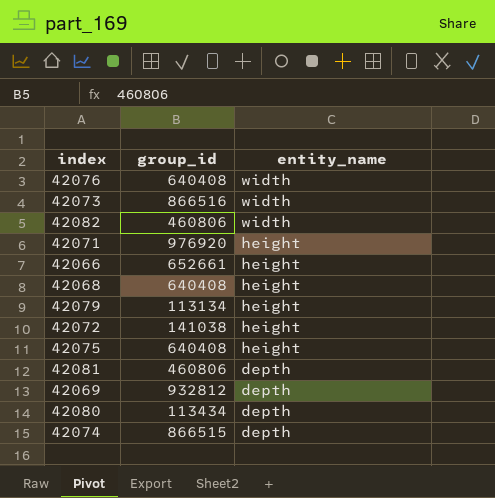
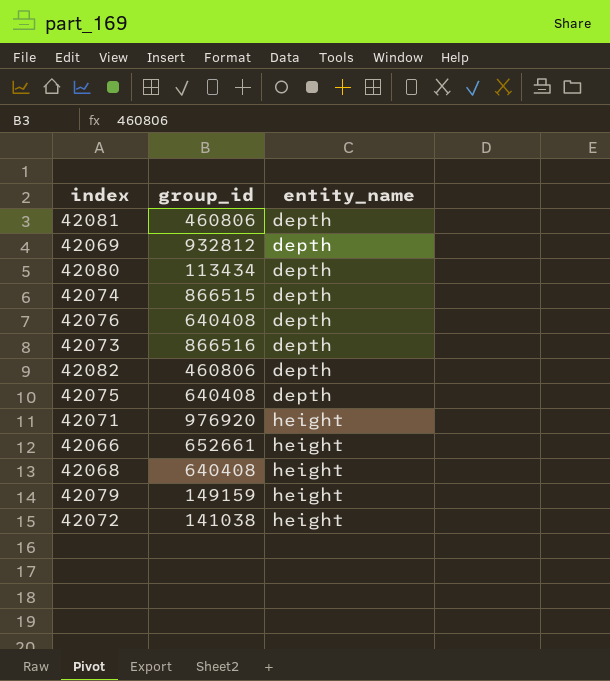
row order: entity_name descending -> entity_name ascending
42076 | entity_name: width -> depth
42073 | entity_name: width -> depth
42082 | entity_name: width -> depth
42075 | entity_name: height -> depth
42079 | group_id: 113134 -> 149159

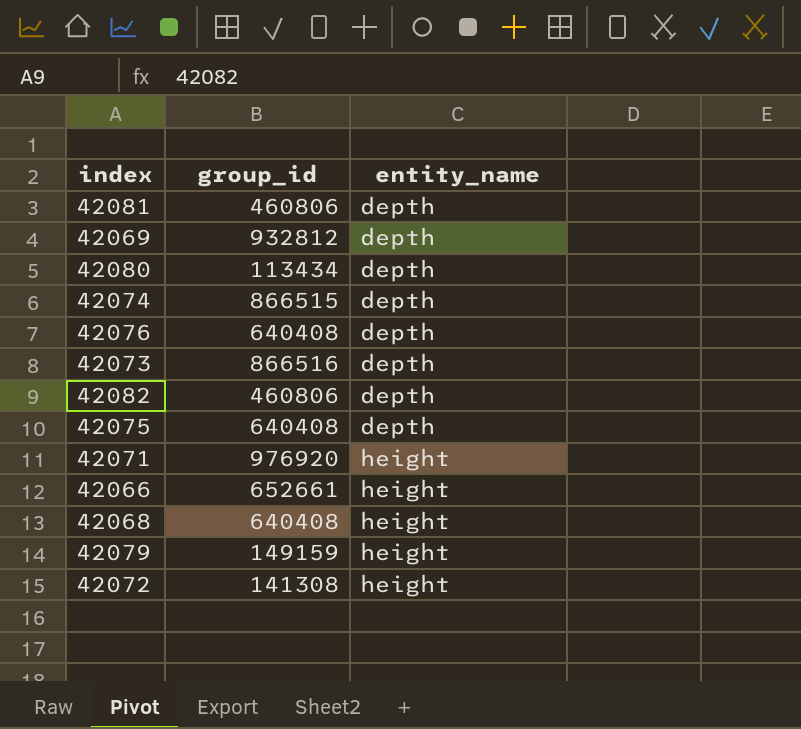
42072 | group_id: 141038 -> 141308

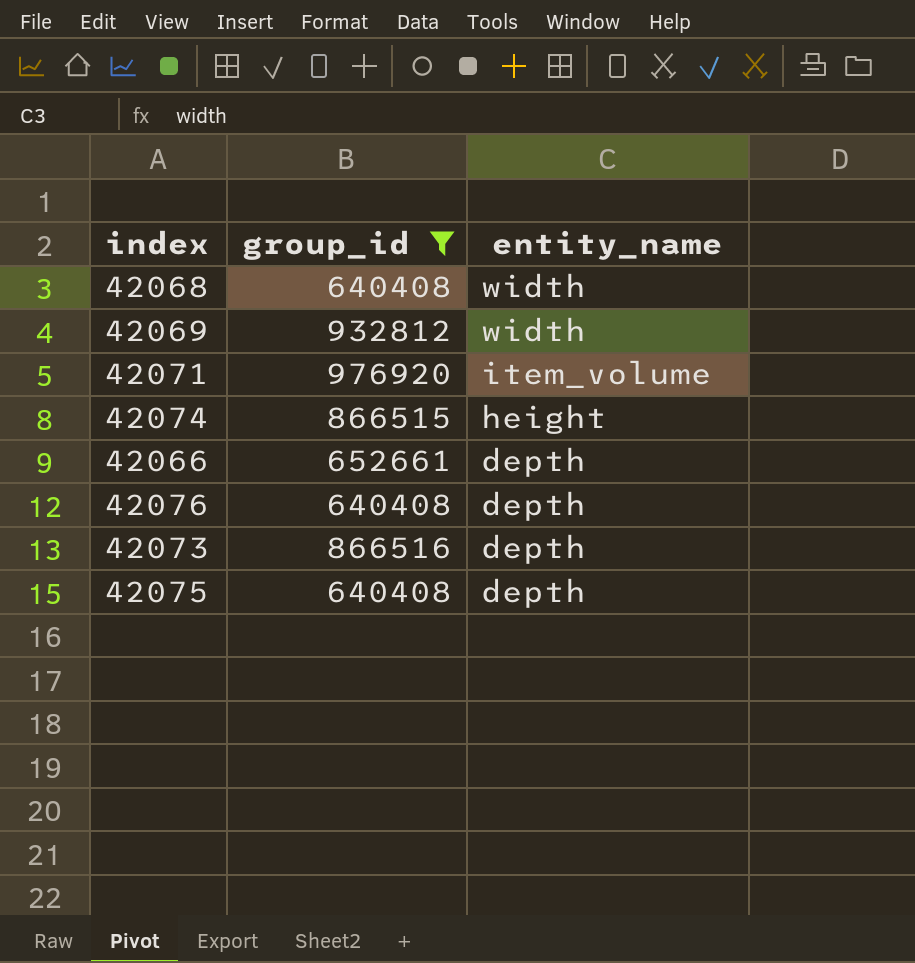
filter: none -> group_id >= 640408
row order: entity_name ascending -> entity_name descending
42068 | entity_name: height -> width
42069 | entity_name: depth -> width
42071 | entity_name: height -> item_volume
42074 | entity_name: depth -> height
42066 | entity_name: height -> depth

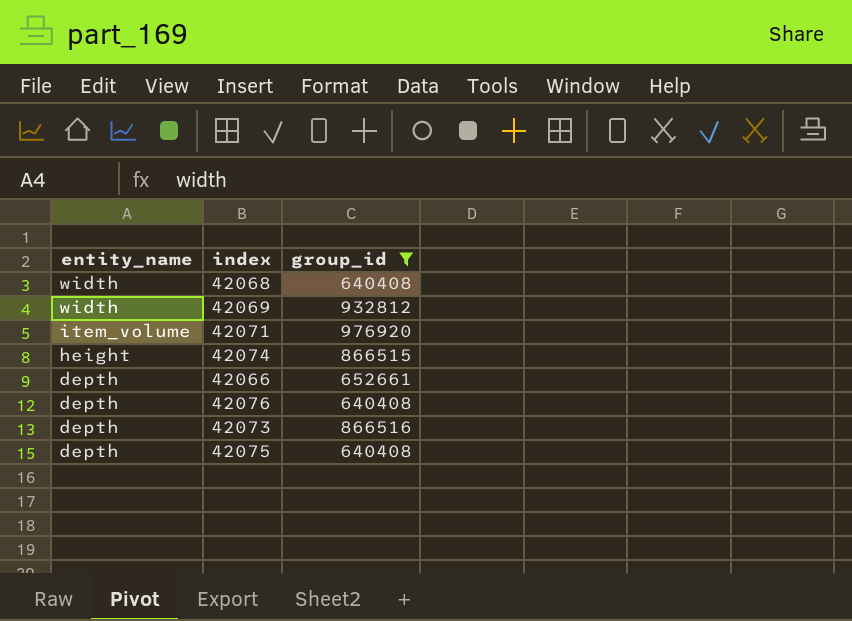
column entity_name | position: 3 -> 1

